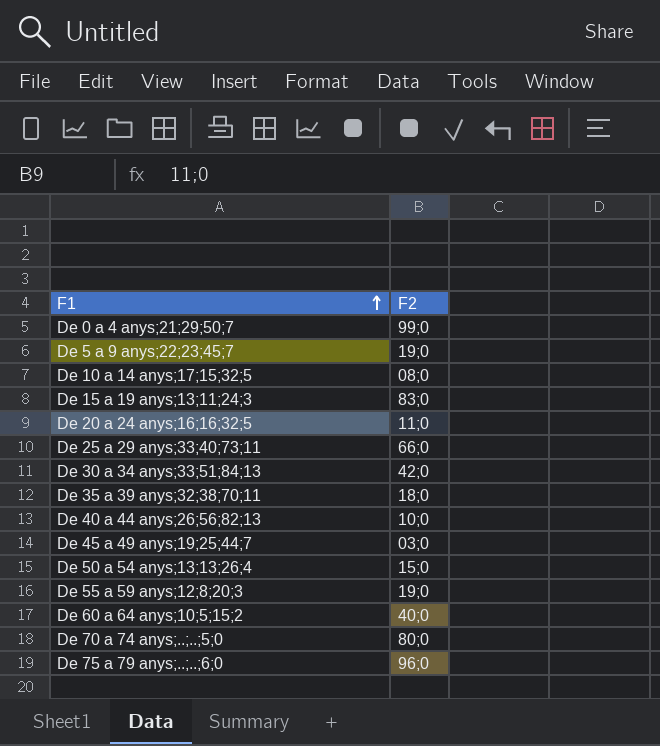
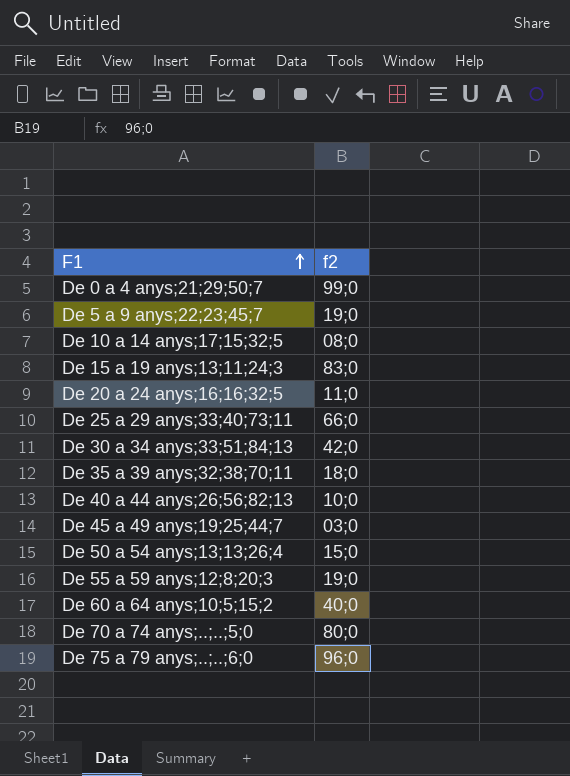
column name: F2 -> f2

